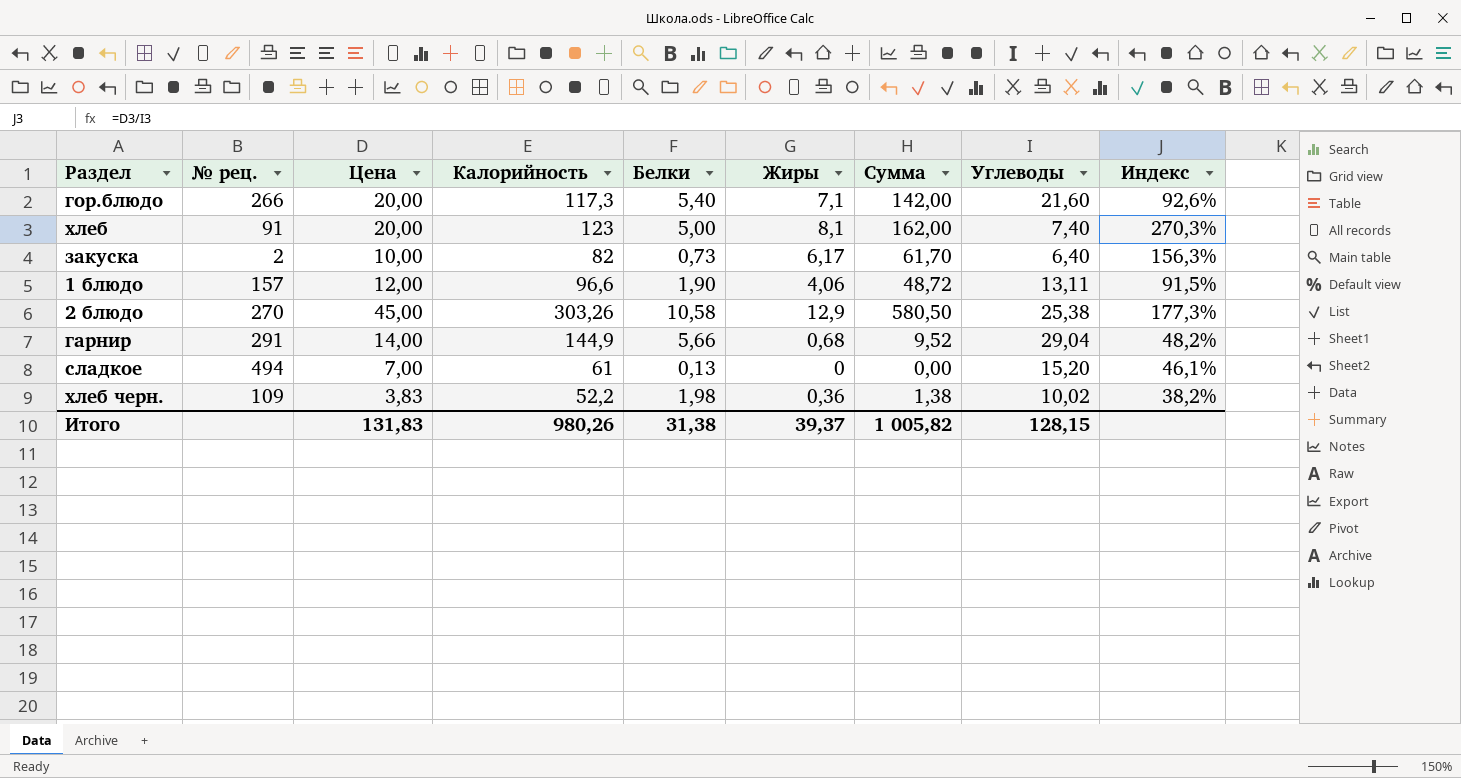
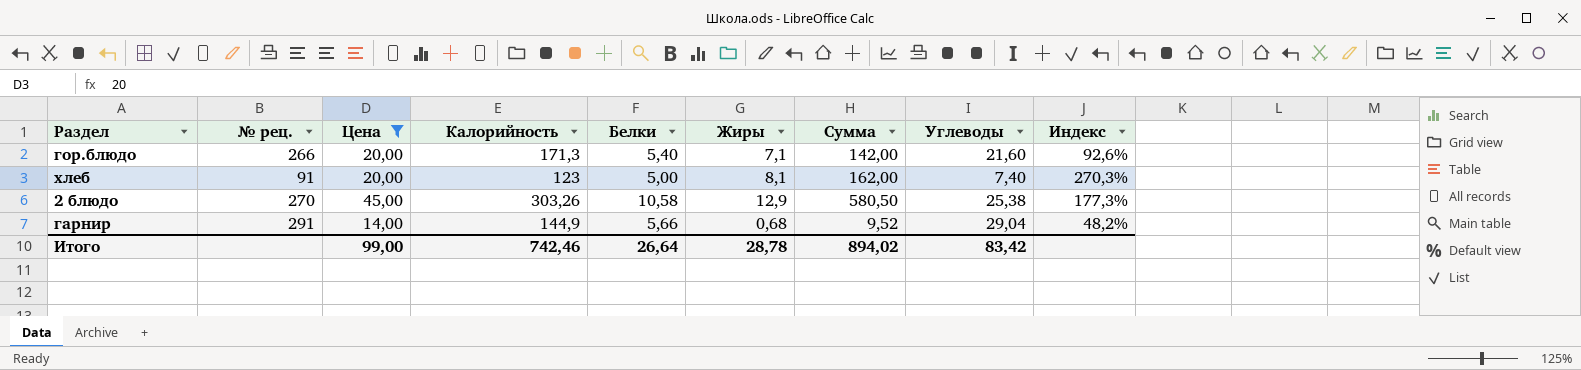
filter: none -> Цена >= 14,00
гор.блюдо | Калорийность: 117,3 -> 171,3
Итого | Цена: 131,83 -> 99,00
Итого | Калорийность: 980,26 -> 742,46
Итого | Белки: 31,38 -> 26,64
Итого | Жиры: 39,37 -> 28,78
Итого | Сумма: 1 005,82 -> 894,02
Итого | Углеводы: 128,15 -> 83,42

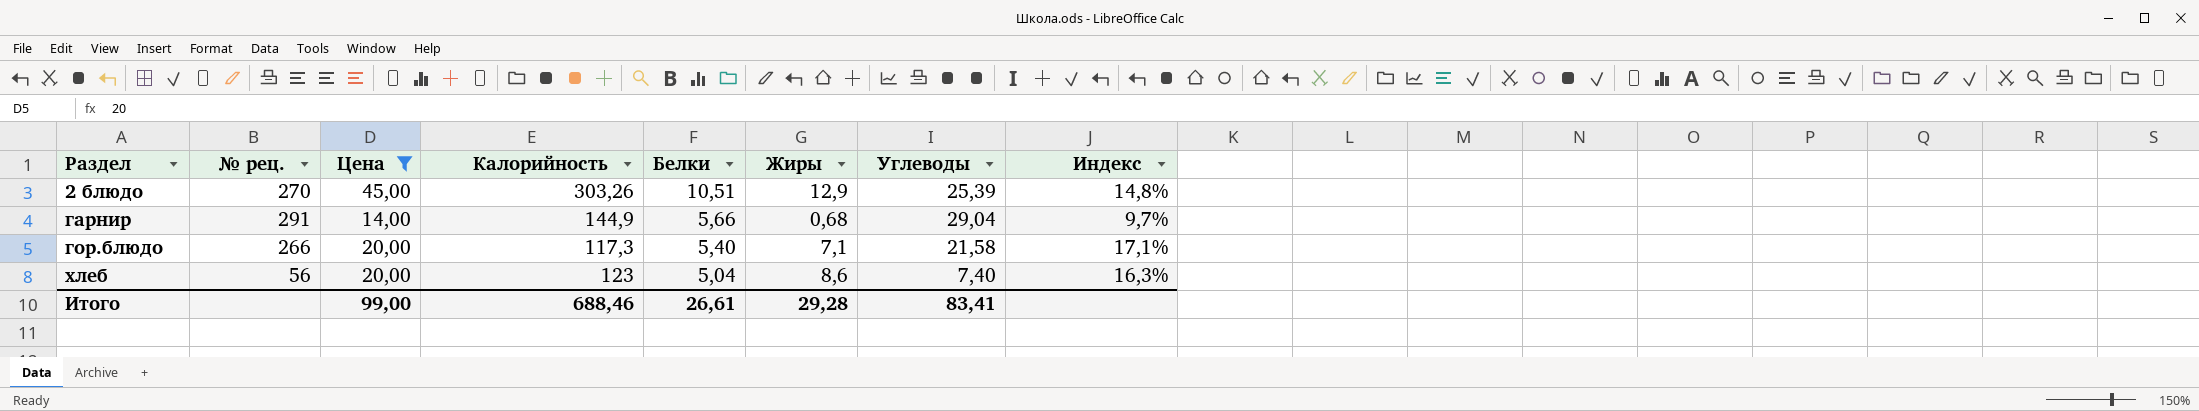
row order: none -> Раздел ascending
column Сумма | formula: [Цена] * [Жиры] -> none
column Индекс | formula: [Цена] / [Углеводы] -> [Цена] / [Калорийность]
2 блюдо | Белки: 10,58 -> 10,51
2 блюдо | Углеводы: 25,38 -> 25,39
гор.блюдо | Калорийность: 171,3 -> 117,3
гор.блюдо | Углеводы: 21,60 -> 21,58
хлеб | № рец.: 91 -> 56
хлеб | Белки: 5,00 -> 5,04
хлеб | Жиры: 8,1 -> 8,6
Итого | Калорийность: 742,46 -> 688,46
Итого | Белки: 26,64 -> 26,61
Итого | Жиры: 28,78 -> 29,28
Итого | Углеводы: 83,42 -> 83,41

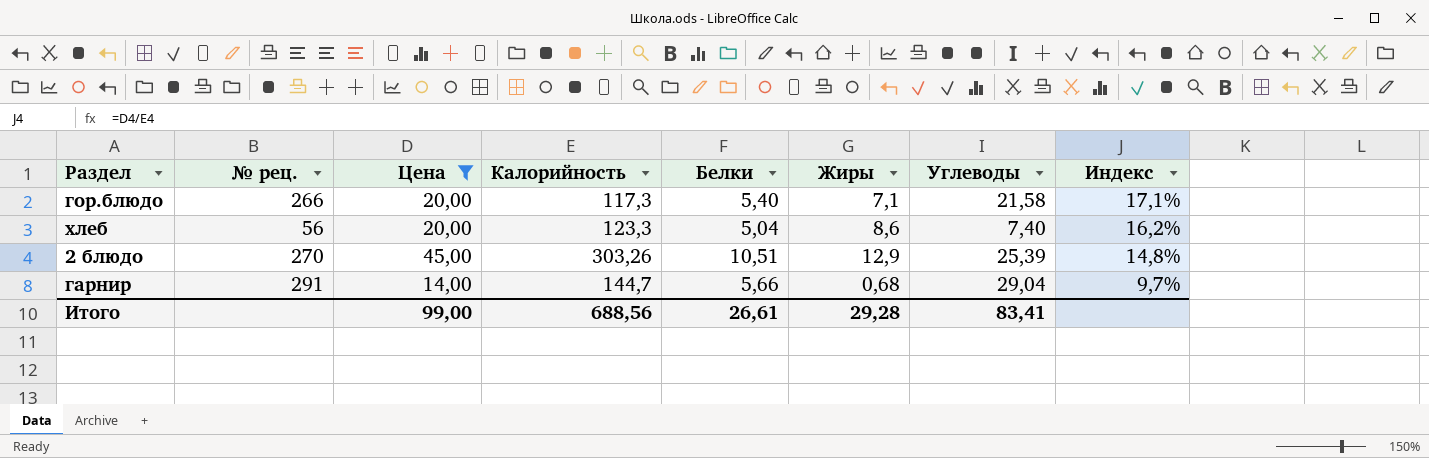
row order: Раздел ascending -> Индекс descending
хлеб | Калорийность: 123 -> 123,3
хлеб | Индекс: 16,3% -> 16,2%
гарнир | Калорийность: 144,9 -> 144,7
Итого | Калорийность: 688,46 -> 688,56

